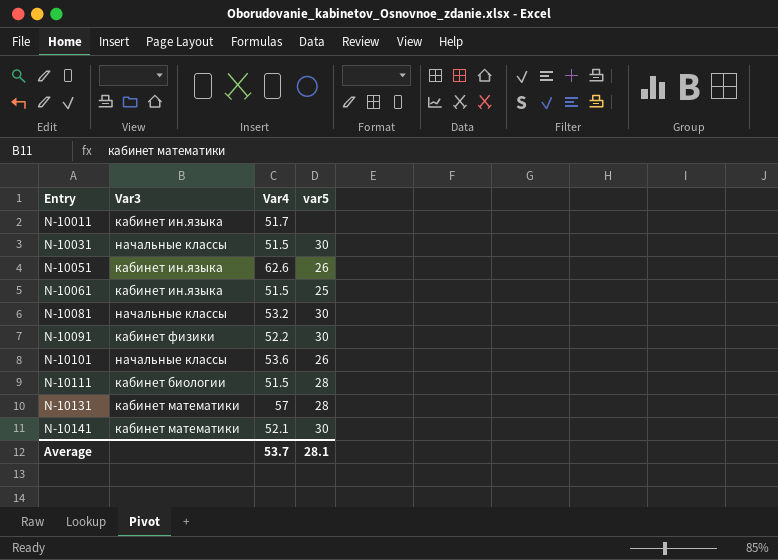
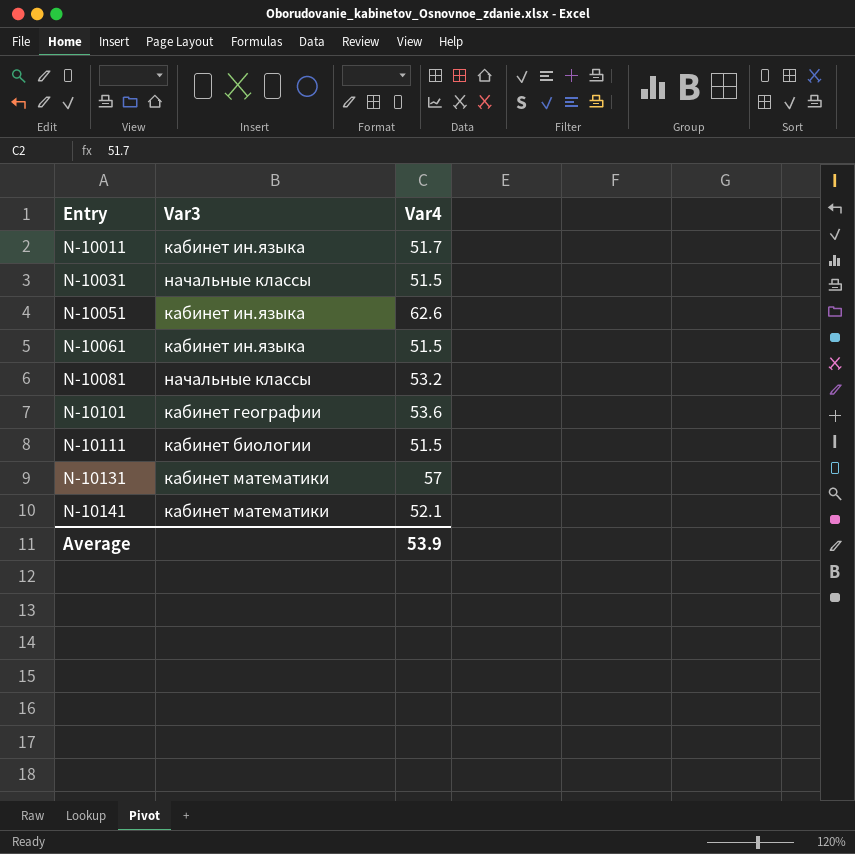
column var5 | position: 4 -> none
row N-10091: кабинет физики | 52.2 | 30 -> none
N-10101 | Var3: начальные классы -> кабинет географии
Average | Var4: 53.7 -> 53.9

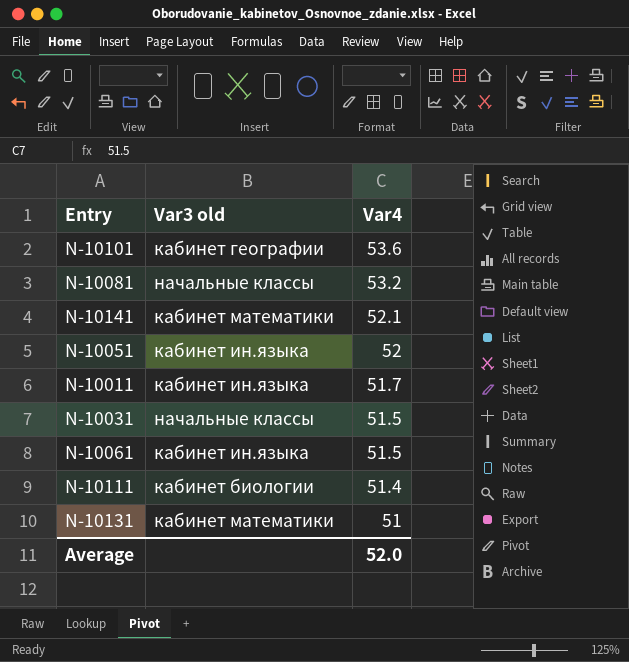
row order: Entry ascending -> Var4 descending
column name: Var3 -> Var3 old
N-10051 | Var4: 62.6 -> 52
N-10111 | Var4: 51.5 -> 51.4
N-10131 | Var4: 57 -> 51
Average | Var4: 53.9 -> 52.0

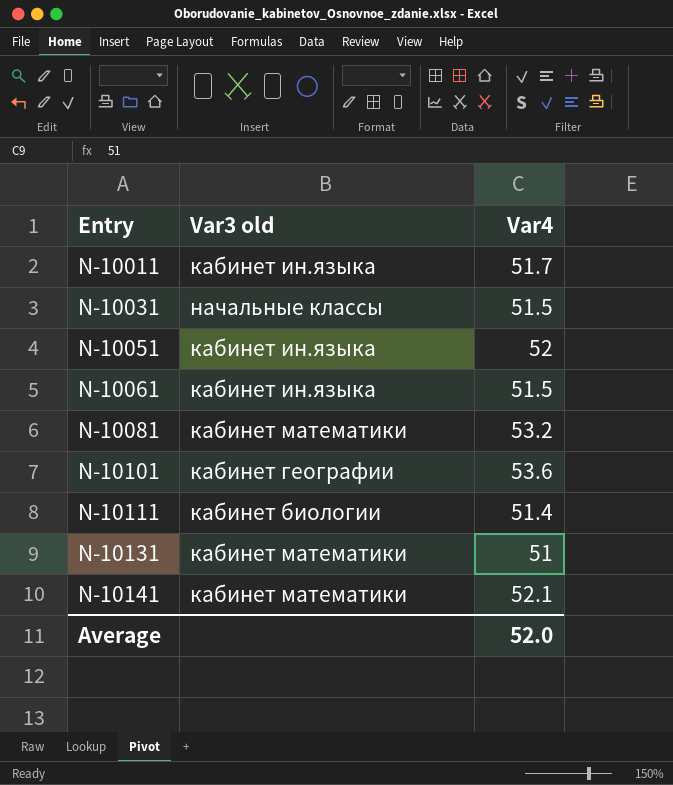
row order: Var4 descending -> Entry ascending
N-10081 | Var3 old: начальные классы -> кабинет математики

